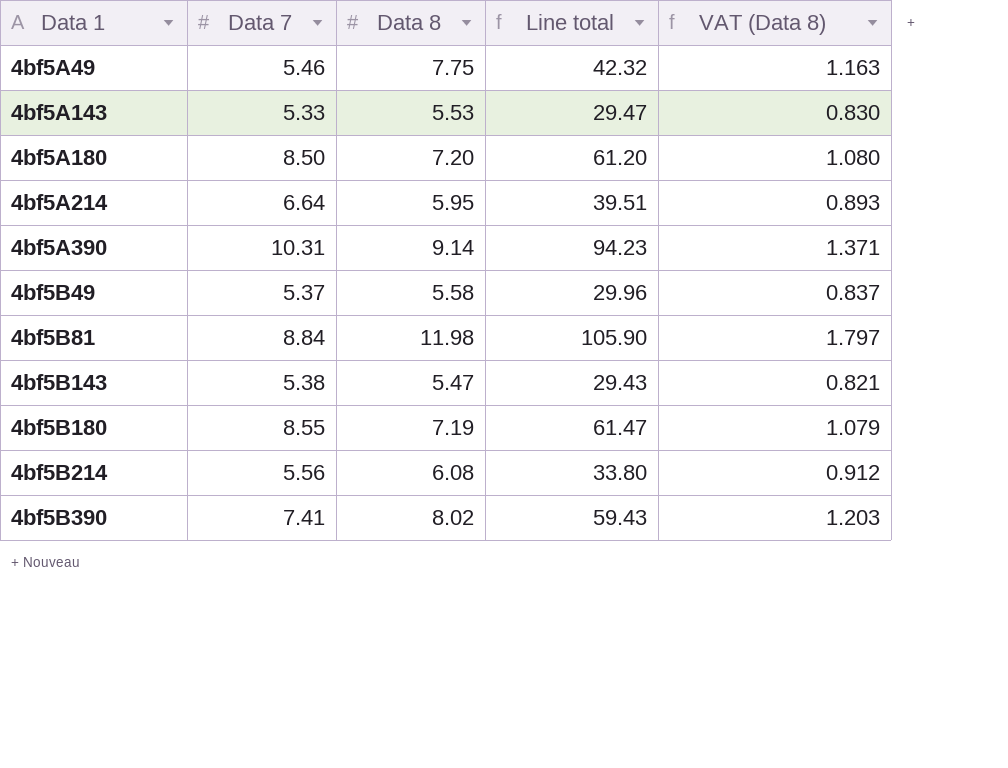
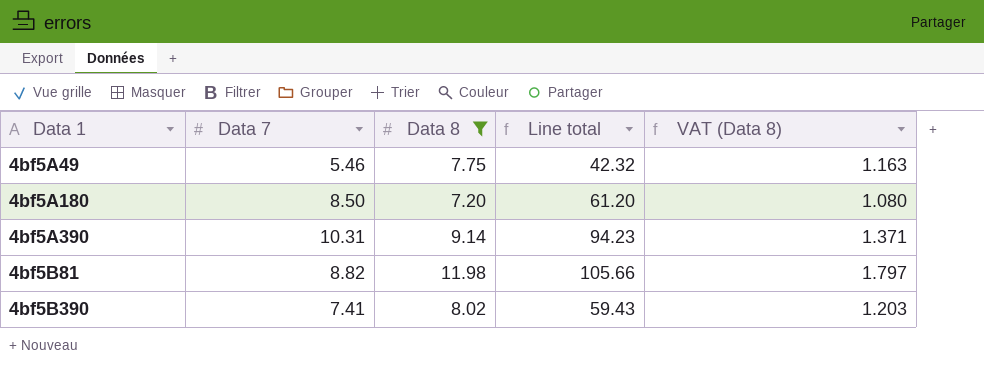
filter: none -> Data 8 >= 7.20
4bf5B81 | Data 7: 8.84 -> 8.82
4bf5B81 | Line total: 105.90 -> 105.66

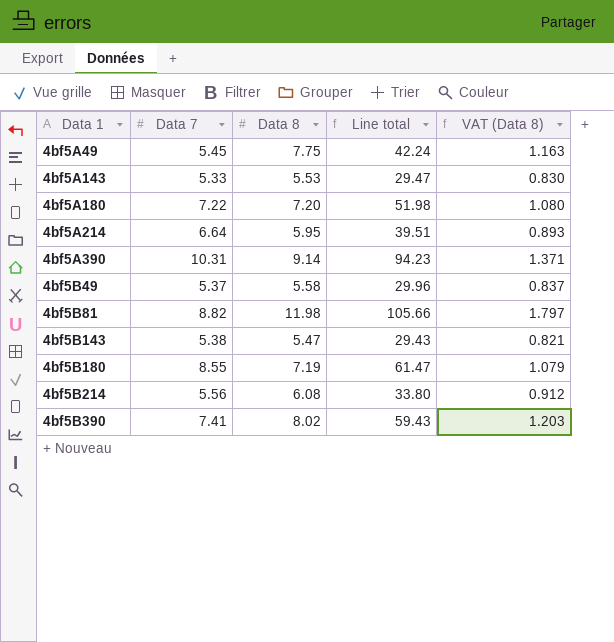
filter: Data 8 >= 7.20 -> none
4bf5A49 | Data 7: 5.46 -> 5.45
4bf5A49 | Line total: 42.32 -> 42.24
4bf5A180 | Data 7: 8.50 -> 7.22
4bf5A180 | Line total: 61.20 -> 51.98

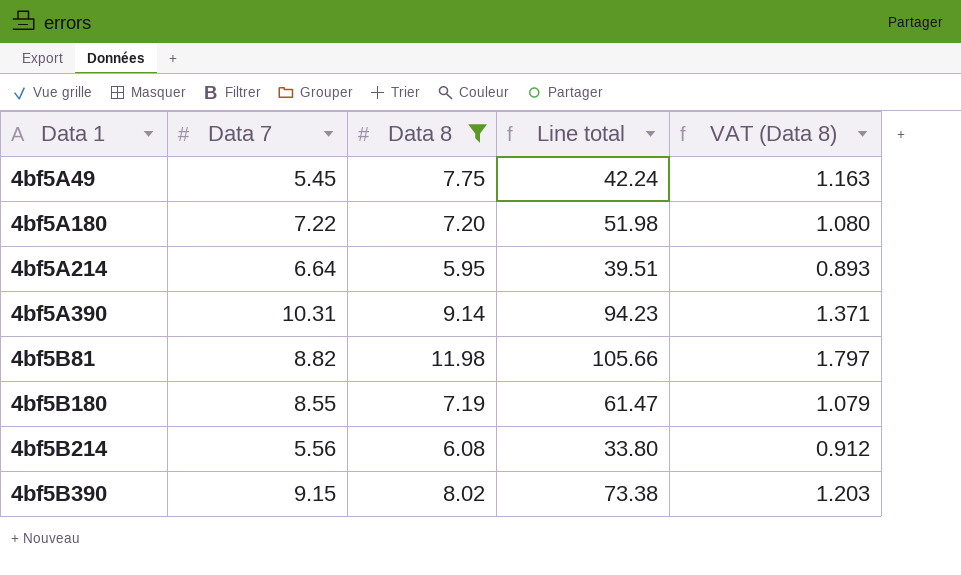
filter: none -> Data 8 >= 5.95
4bf5B390 | Data 7: 7.41 -> 9.15
4bf5B390 | Line total: 59.43 -> 73.38

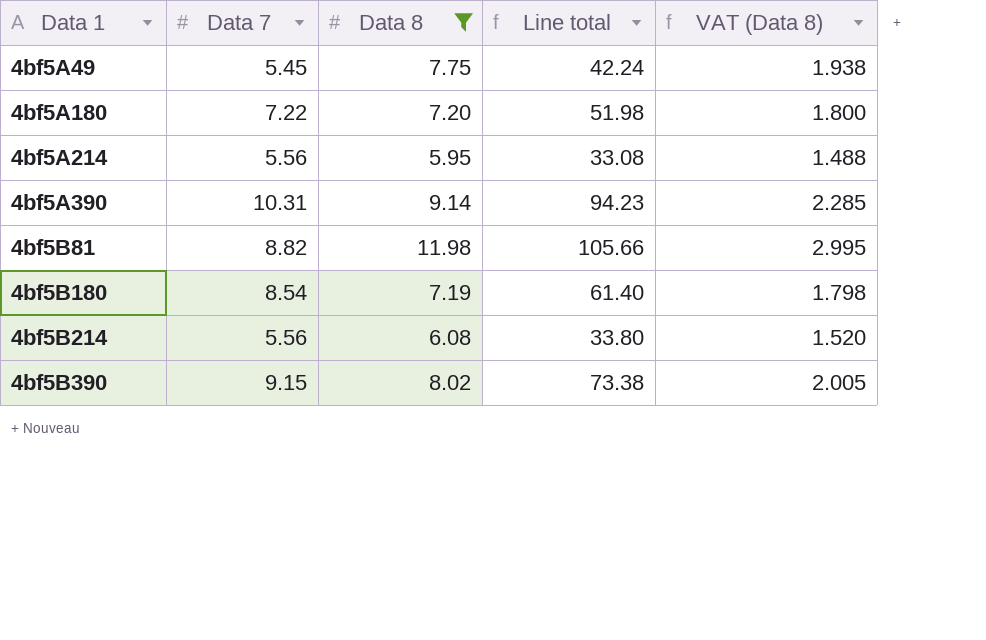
column VAT (Data 8) | formula: [Data 8] * 0.15 -> [Data 8] * 0.25
4bf5A214 | Data 7: 6.64 -> 5.56
4bf5A214 | Line total: 39.51 -> 33.08
4bf5B180 | Data 7: 8.55 -> 8.54
4bf5B180 | Line total: 61.47 -> 61.40

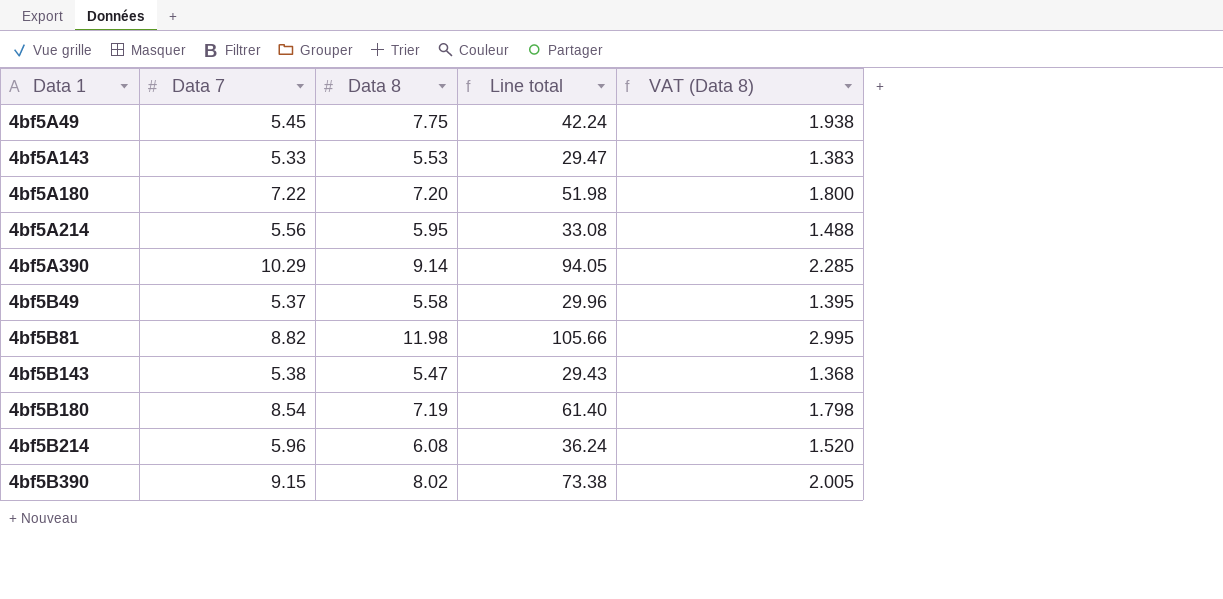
filter: Data 8 >= 5.95 -> none
4bf5A390 | Data 7: 10.31 -> 10.29
4bf5A390 | Line total: 94.23 -> 94.05
4bf5B214 | Data 7: 5.56 -> 5.96
4bf5B214 | Line total: 33.80 -> 36.24

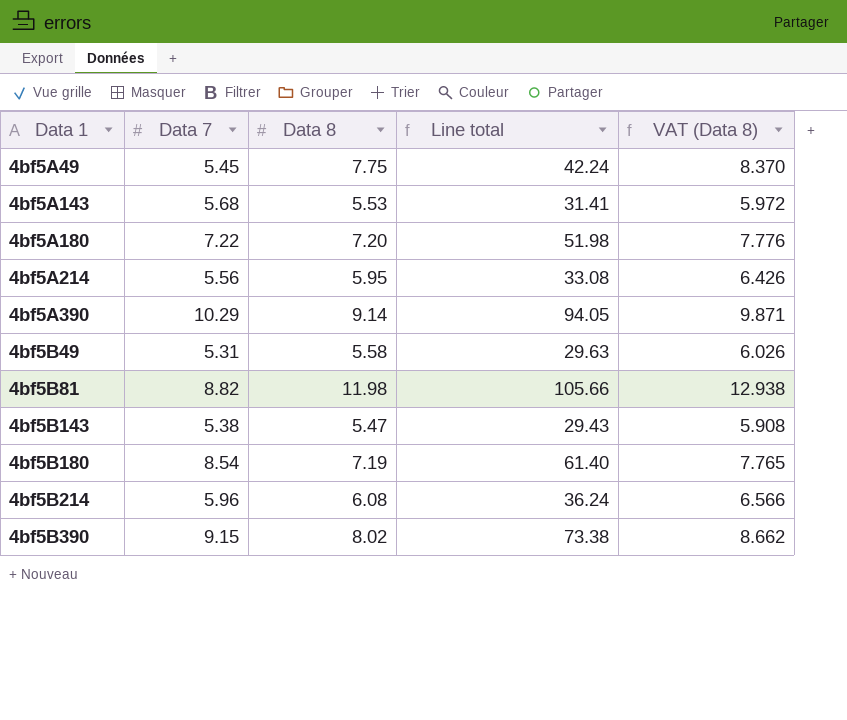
column VAT (Data 8) | formula: [Data 8] * 0.25 -> [Data 8] * 1.08
4bf5A143 | Data 7: 5.33 -> 5.68
4bf5A143 | Line total: 29.47 -> 31.41
4bf5B49 | Data 7: 5.37 -> 5.31
4bf5B49 | Line total: 29.96 -> 29.63

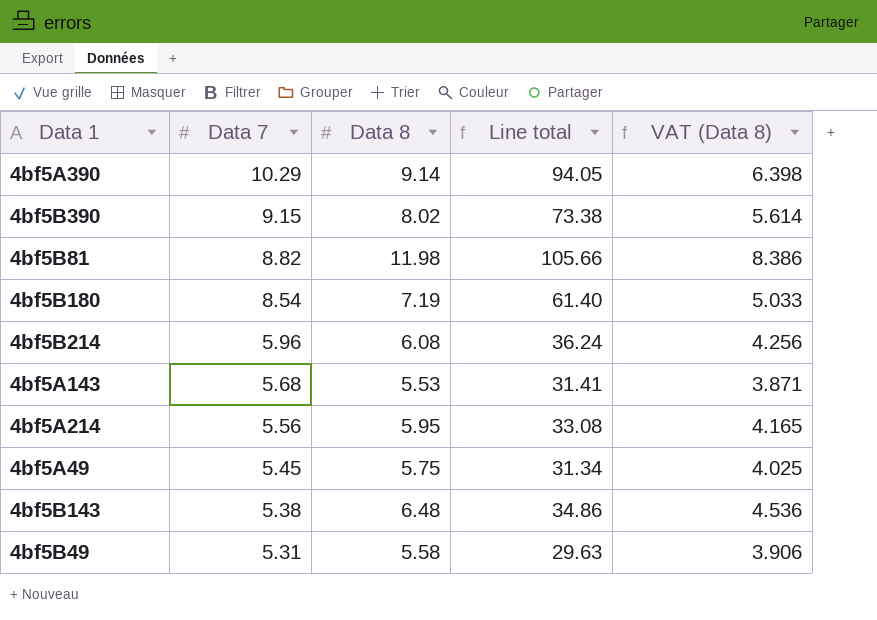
row order: Data 1 ascending -> Data 7 descending
column VAT (Data 8) | formula: [Data 8] * 1.08 -> [Data 8] * 0.7
row 4bf5A180: 7.22 | 7.20 | 51.98 | 7.776 -> none
4bf5A49 | Data 8: 7.75 -> 5.75
4bf5A49 | Line total: 42.24 -> 31.34
4bf5B143 | Data 8: 5.47 -> 6.48
4bf5B143 | Line total: 29.43 -> 34.86

